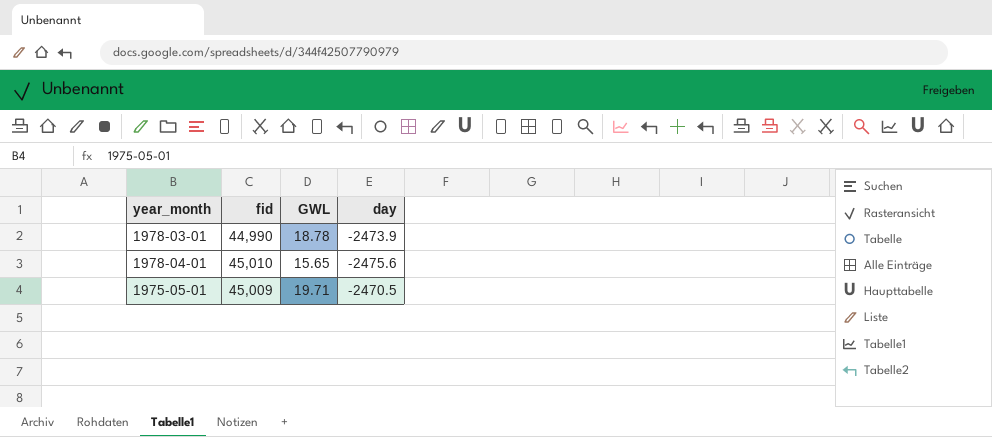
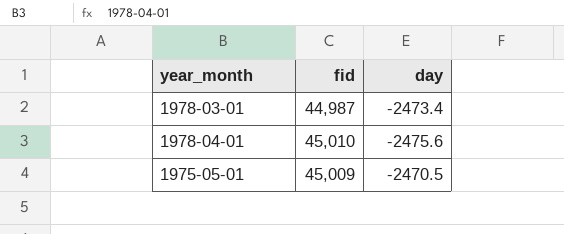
column GWL | position: 3 -> none
1978-03-01 | fid: 44,990 -> 44,987
1978-03-01 | day: -2473.9 -> -2473.4

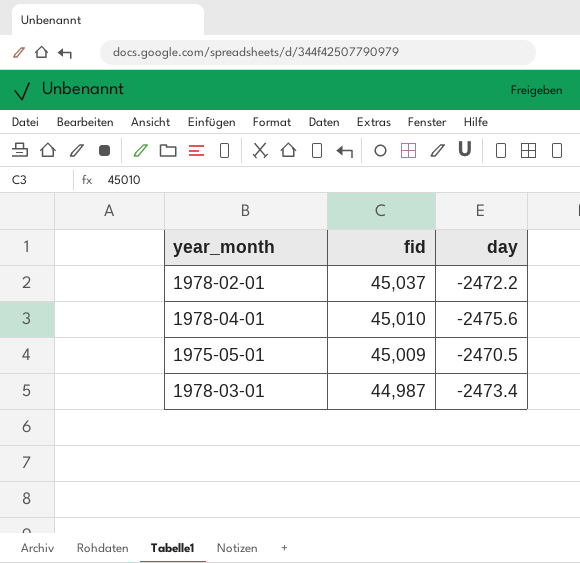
row order: none -> fid descending
row 1978-02-01: none -> 45,037 | -2472.2

